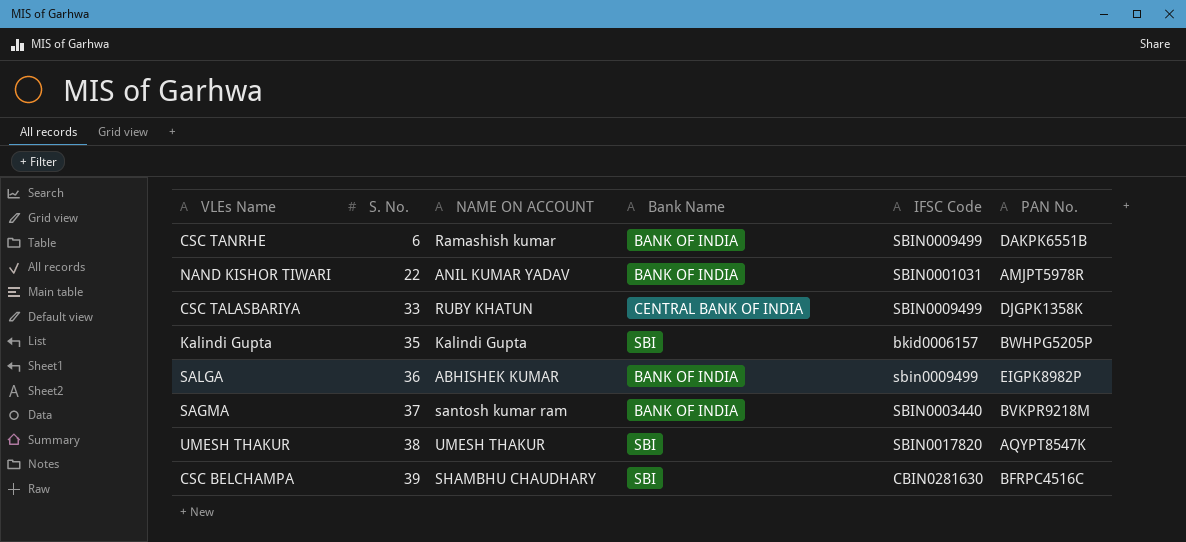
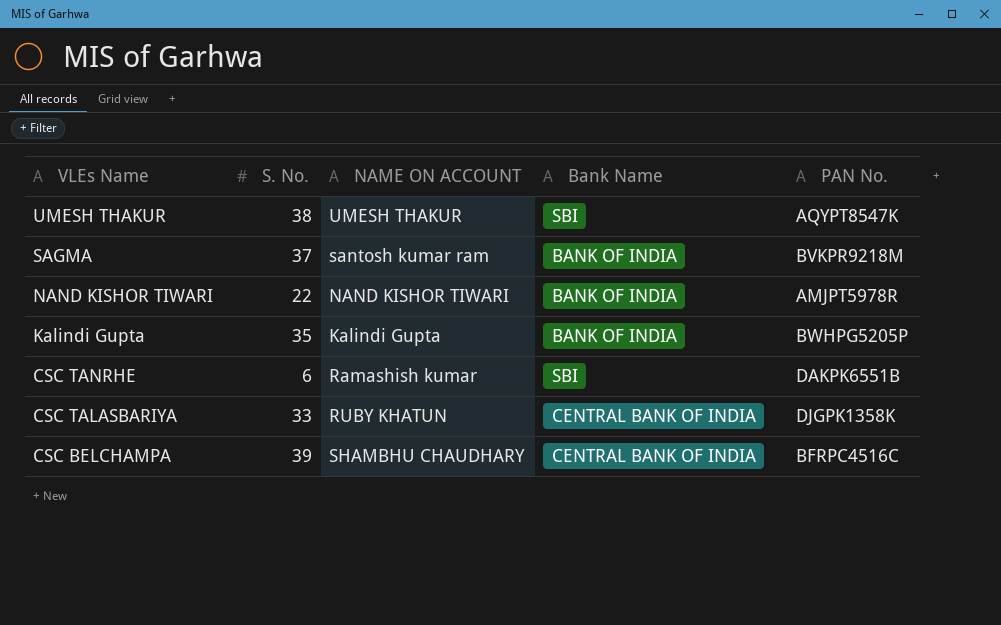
row order: S. No. ascending -> VLEs Name descending
column IFSC Code | position: 5 -> none
row SALGA: 36 | ABHISHEK KUMAR | BANK OF INDIA | sbin0009499 | EIGPK8982P -> none
NAND KISHOR TIWARI | NAME ON ACCOUNT: ANIL KUMAR YADAV -> NAND KISHOR TIWARI
Kalindi Gupta | Bank Name: SBI -> BANK OF INDIA
CSC TANRHE | Bank Name: BANK OF INDIA -> SBI
CSC BELCHAMPA | Bank Name: SBI -> CENTRAL BANK OF INDIA

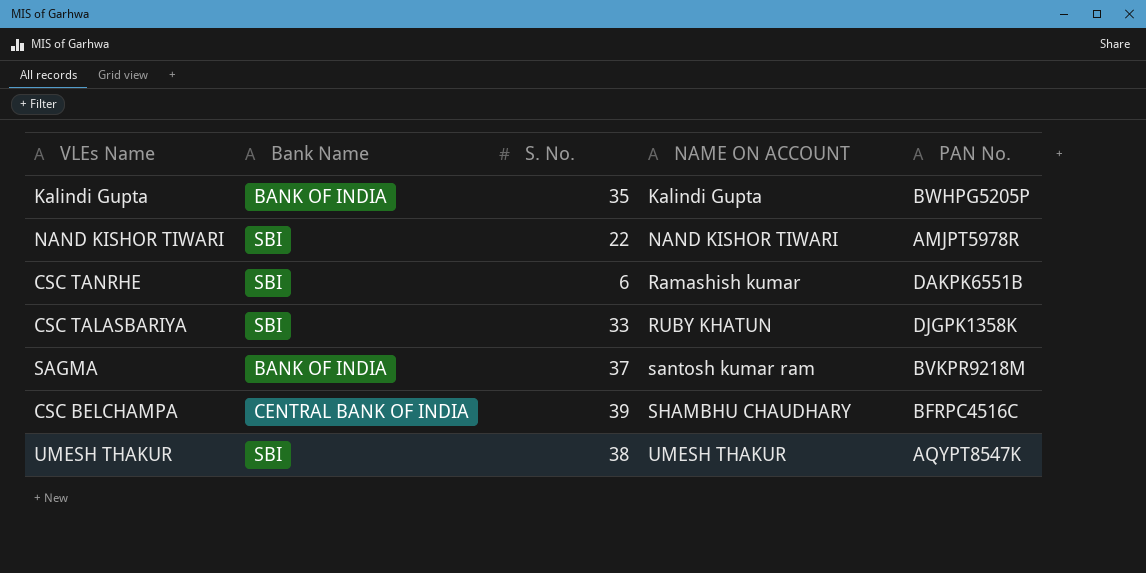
row order: VLEs Name descending -> NAME ON ACCOUNT ascending
column Bank Name | position: 4 -> 2
NAND KISHOR TIWARI | Bank Name: BANK OF INDIA -> SBI
CSC TALASBARIYA | Bank Name: CENTRAL BANK OF INDIA -> SBI

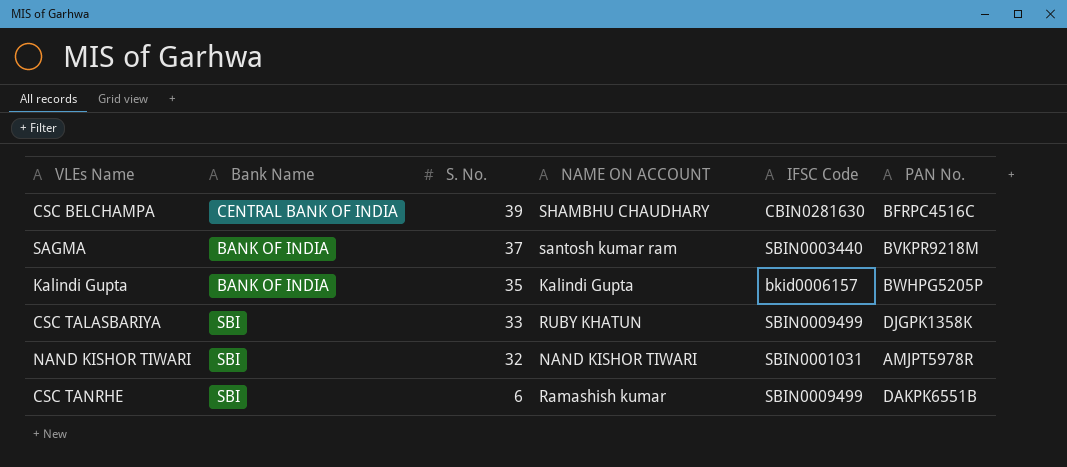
row order: NAME ON ACCOUNT ascending -> S. No. descending
column IFSC Code | position: none -> 5
row UMESH THAKUR: SBI | 38 | UMESH THAKUR | AQYPT8547K -> none
NAND KISHOR TIWARI | S. No.: 22 -> 32

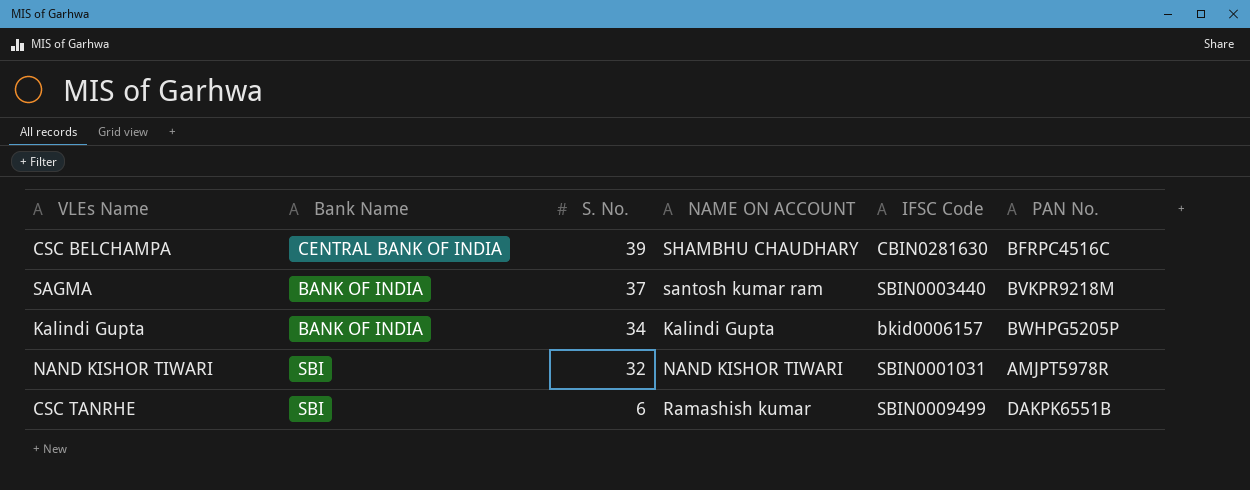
row CSC TALASBARIYA: SBI | 33 | RUBY KHATUN | SBIN0009499 | DJGPK1358K -> none
Kalindi Gupta | S. No.: 35 -> 34

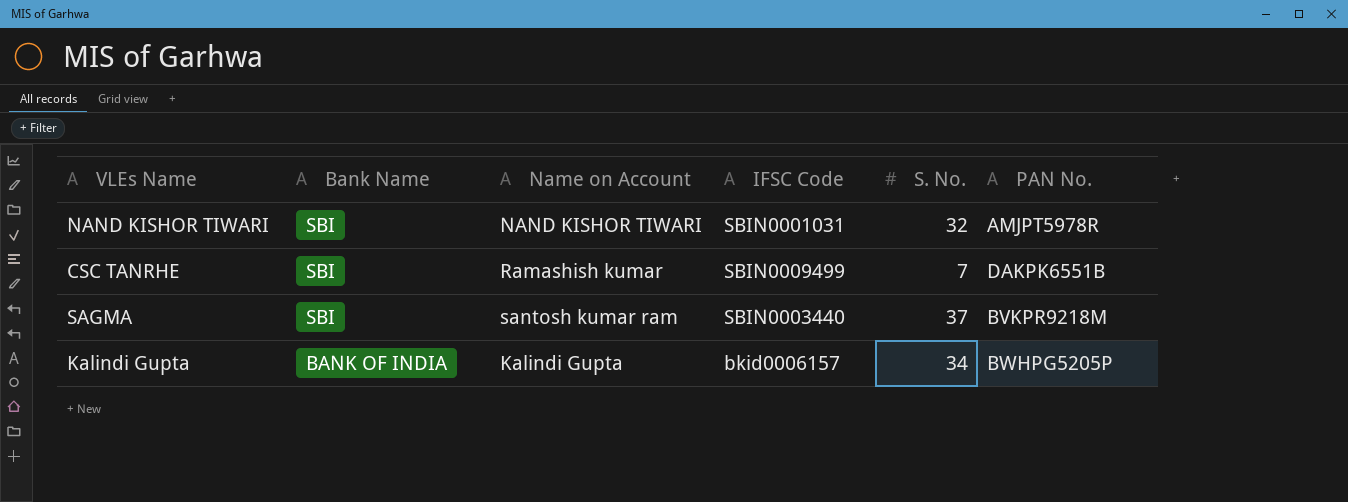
row order: S. No. descending -> Bank Name descending
column name: NAME ON ACCOUNT -> Name on Account
column S. No. | position: 3 -> 5
row CSC BELCHAMPA: CENTRAL BANK OF INDIA | 39 | SHAMBHU CHAUDHARY | CBIN0281630 | BFRPC4516C -> none
CSC TANRHE | S. No.: 6 -> 7
SAGMA | Bank Name: BANK OF INDIA -> SBI

